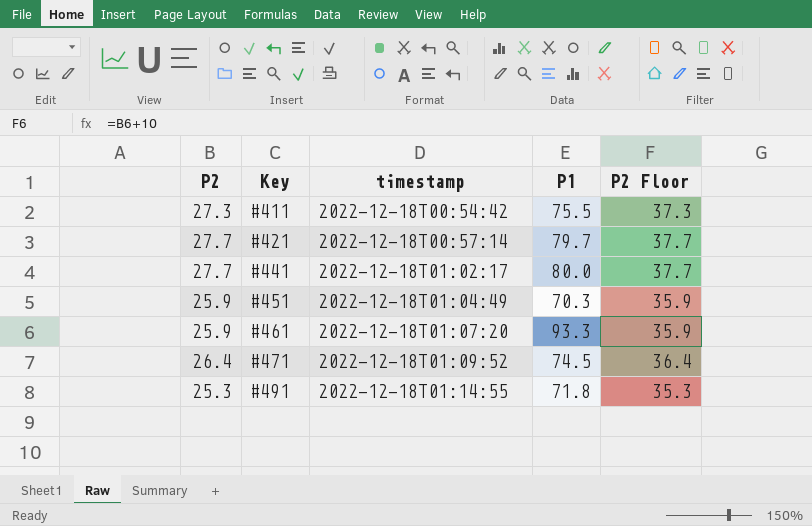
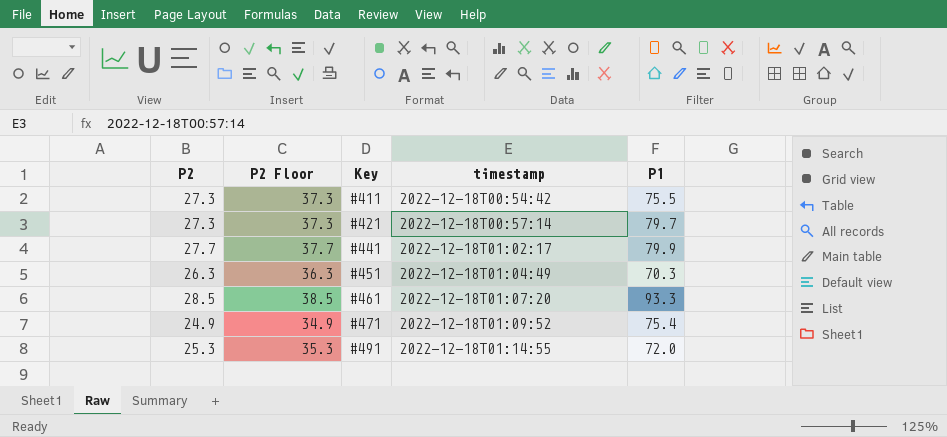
column P2 Floor | position: 5 -> 2
#421 | P2: 27.7 -> 27.3
#421 | P2 Floor: 37.7 -> 37.3
#441 | P1: 80.0 -> 79.9
#451 | P2: 25.9 -> 26.3
#451 | P2 Floor: 35.9 -> 36.3
#461 | P2: 25.9 -> 28.5
#461 | P2 Floor: 35.9 -> 38.5
#471 | P2: 26.4 -> 24.9
#471 | P2 Floor: 36.4 -> 34.9
#471 | P1: 74.5 -> 75.4
#491 | P1: 71.8 -> 72.0

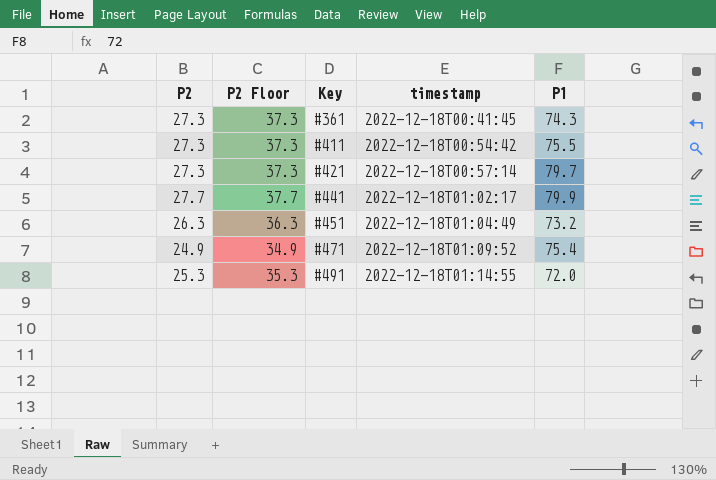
row #461: 28.5 | 38.5 | 2022-12-18T01:07:20 | 93.3 -> none
row #361: none -> 27.3 | 37.3 | 2022-12-18T00:41:45 | 74.3
#451 | P1: 70.3 -> 73.2

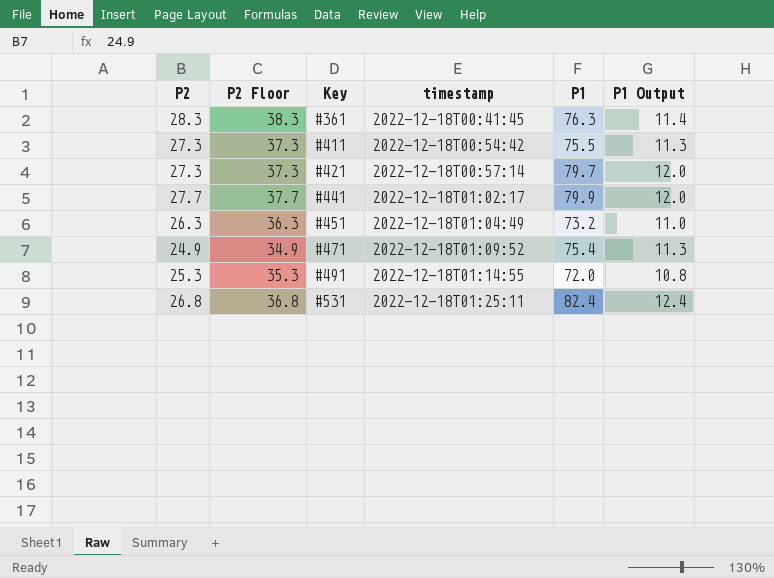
column P1 Output | formula: none -> [P1] * 0.15
#361 | P2: 27.3 -> 28.3
#361 | P2 Floor: 37.3 -> 38.3
#361 | P1: 74.3 -> 76.3
row #531: none -> 26.8 | 36.8 | 2022-12-18T01:25:11 | 82.4 | 12.4

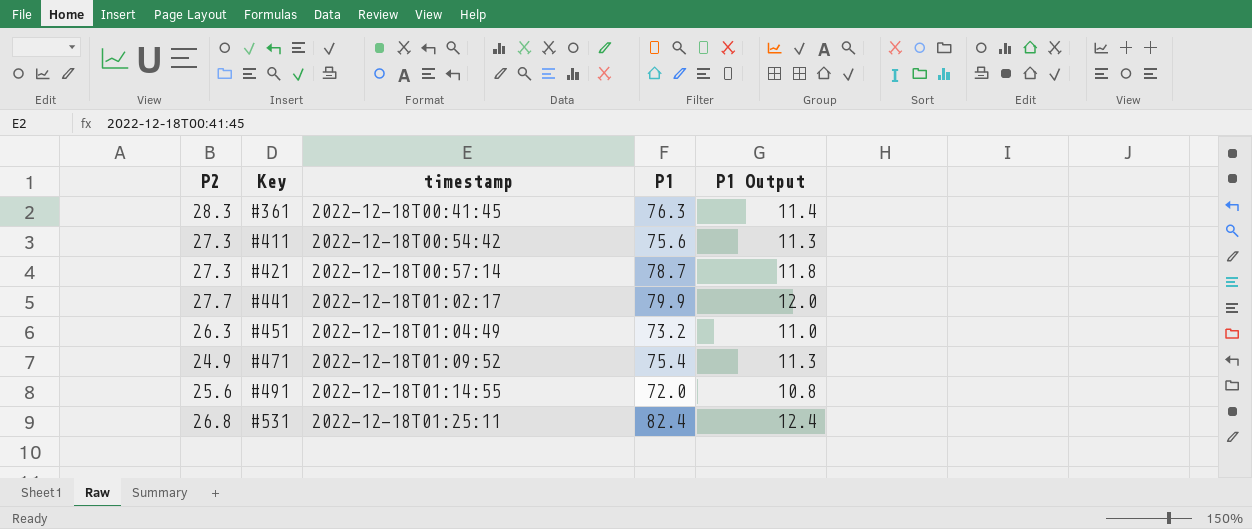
column P2 Floor | formula: [P2] + 10 -> none
#411 | P1: 75.5 -> 75.6
#421 | P1: 79.7 -> 78.7
#421 | P1 Output: 12.0 -> 11.8
#491 | P2: 25.3 -> 25.6

